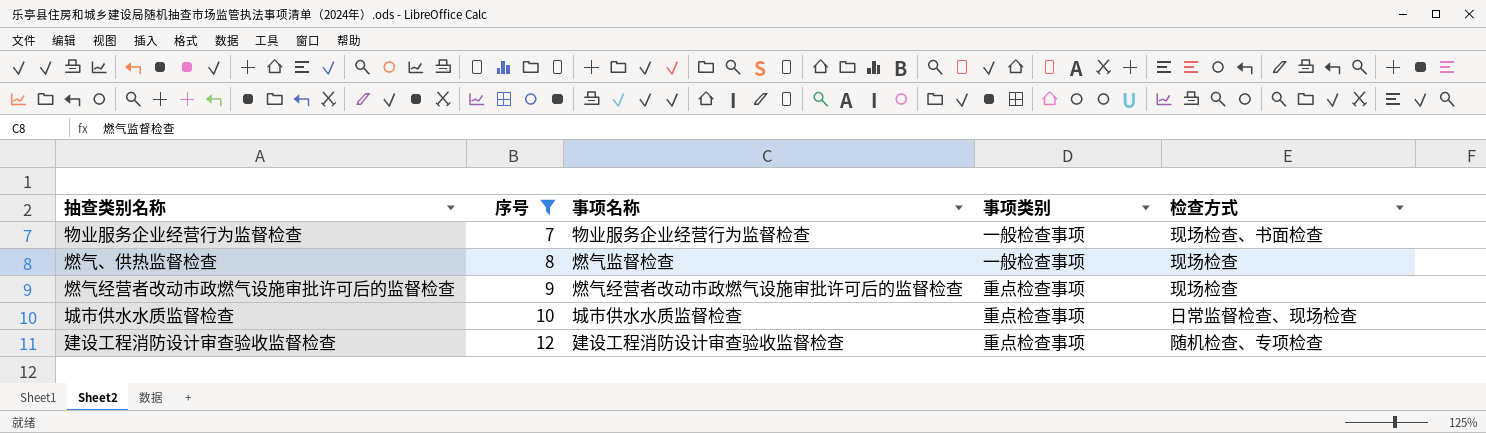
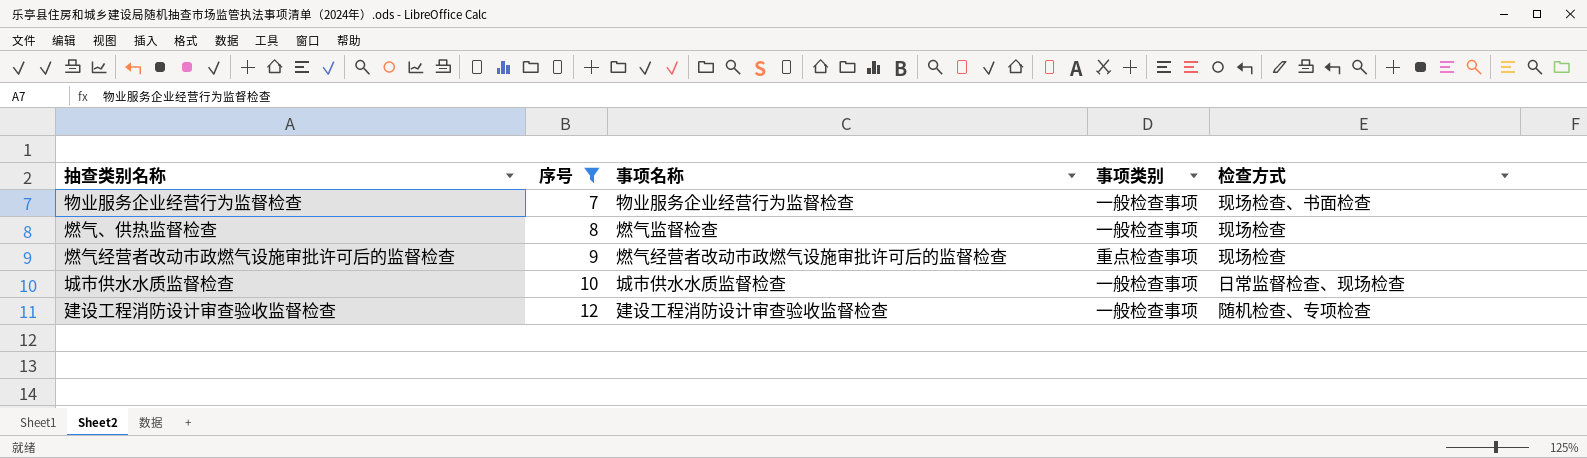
城市供水水质监督检查 | 事项类别: 重点检查事项 -> 一般检查事项
建设工程消防设计审查验收监督检查 | 事项类别: 重点检查事项 -> 一般检查事项

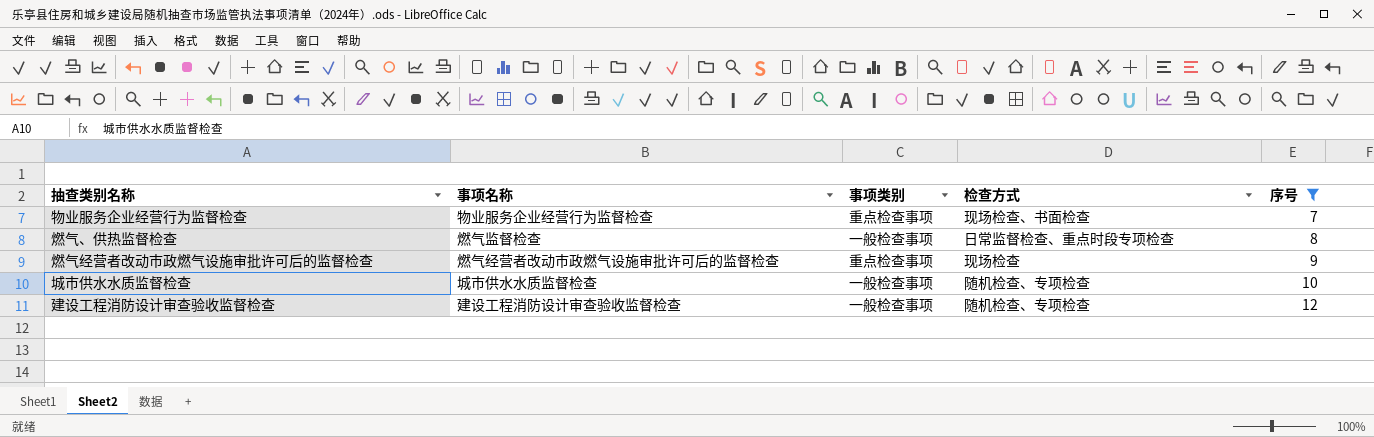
column 序号 | position: 2 -> 5
物业服务企业经营行为监督检查 | 事项类别: 一般检查事项 -> 重点检查事项
燃气、供热监督检查 | 检查方式: 现场检查 -> 日常监督检查、重点时段专项检查
城市供水水质监督检查 | 检查方式: 日常监督检查、现场检查 -> 随机检查、专项检查

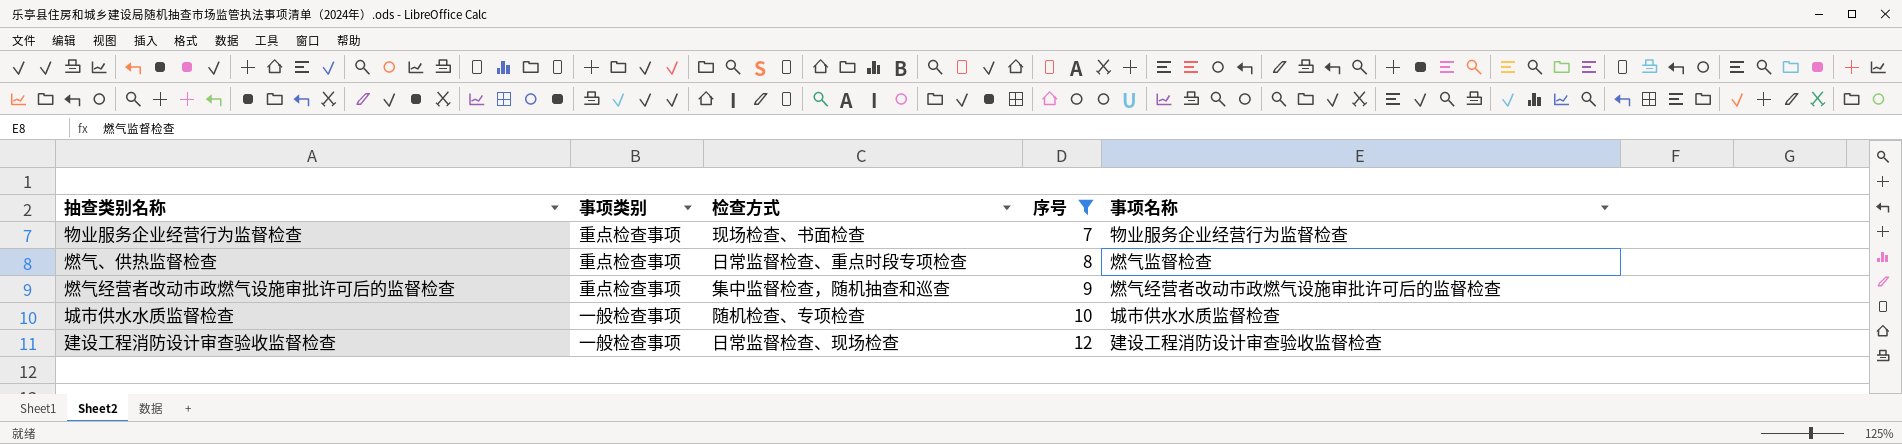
column 事项名称 | position: 2 -> 5
燃气、供热监督检查 | 事项类别: 一般检查事项 -> 重点检查事项
燃气经营者改动市政燃气设施审批许可后的监督检查 | 检查方式: 现场检查 -> 集中监督检查，随机抽查和巡查
建设工程消防设计审查验收监督检查 | 检查方式: 随机检查、专项检查 -> 日常监督检查、现场检查

